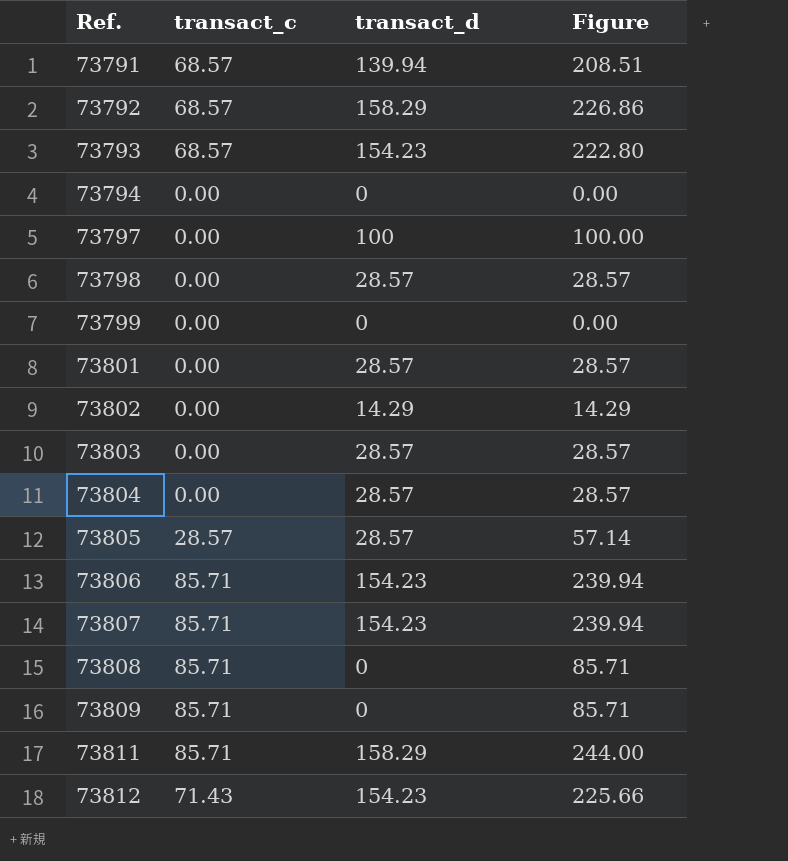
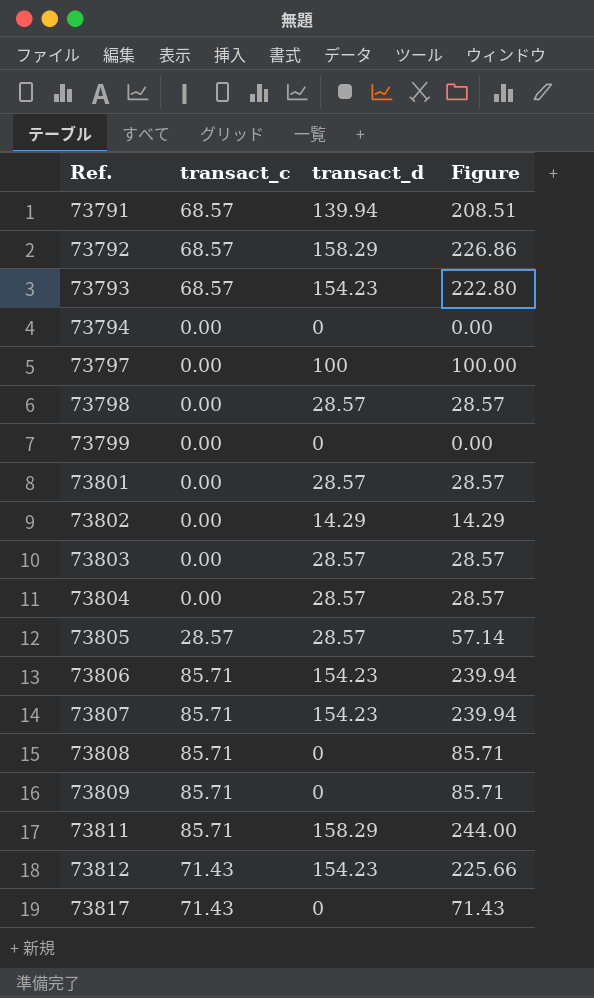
row 73817: none -> 71.43 | 0 | 71.43

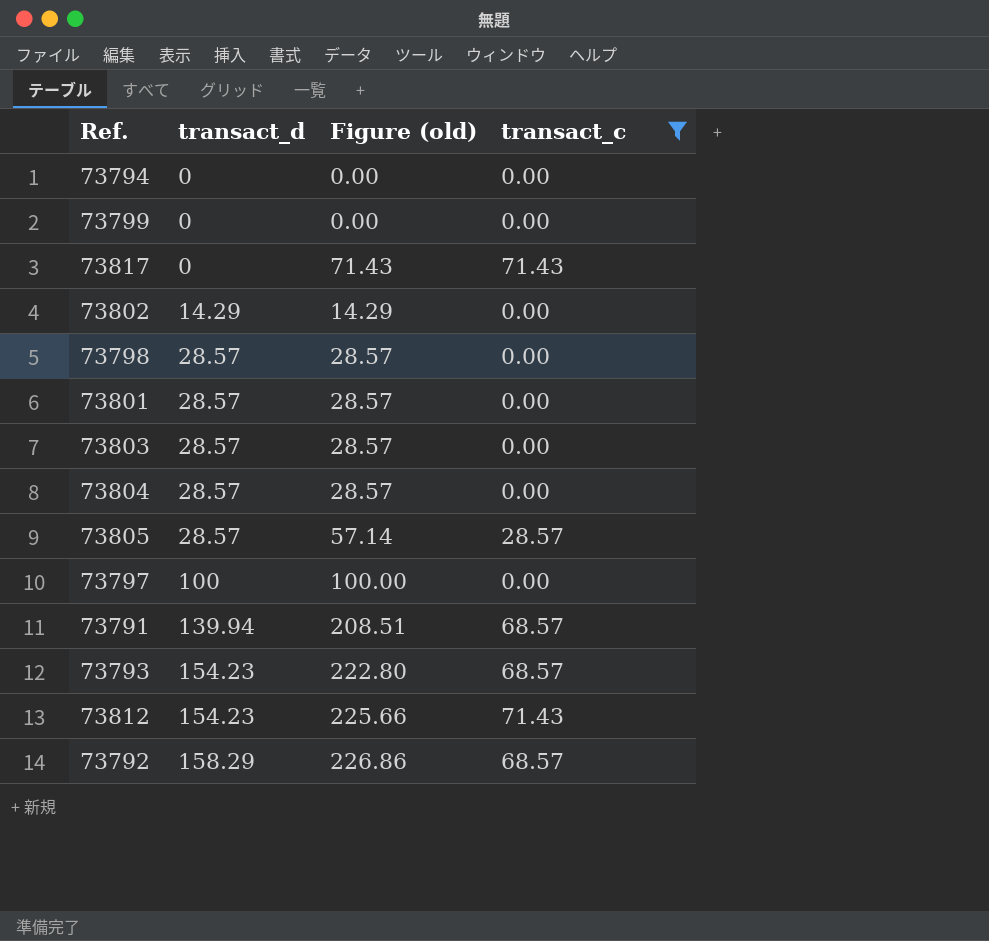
filter: none -> transact_c != 85.71
row order: Ref. ascending -> transact_d ascending
column name: Figure -> Figure (old)
column transact_c | position: 2 -> 4

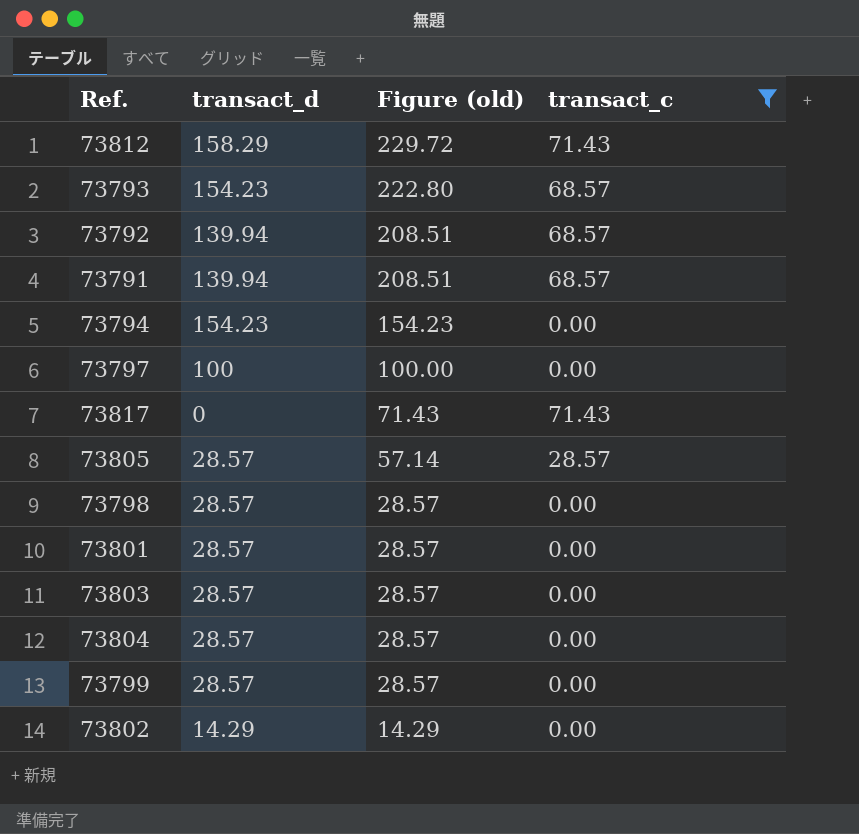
row order: transact_d ascending -> Figure (old) descending
73812 | transact_d: 154.23 -> 158.29
73812 | Figure (old): 225.66 -> 229.72
73792 | transact_d: 158.29 -> 139.94
73792 | Figure (old): 226.86 -> 208.51
73794 | transact_d: 0 -> 154.23
73794 | Figure (old): 0.00 -> 154.23
73799 | transact_d: 0 -> 28.57
73799 | Figure (old): 0.00 -> 28.57

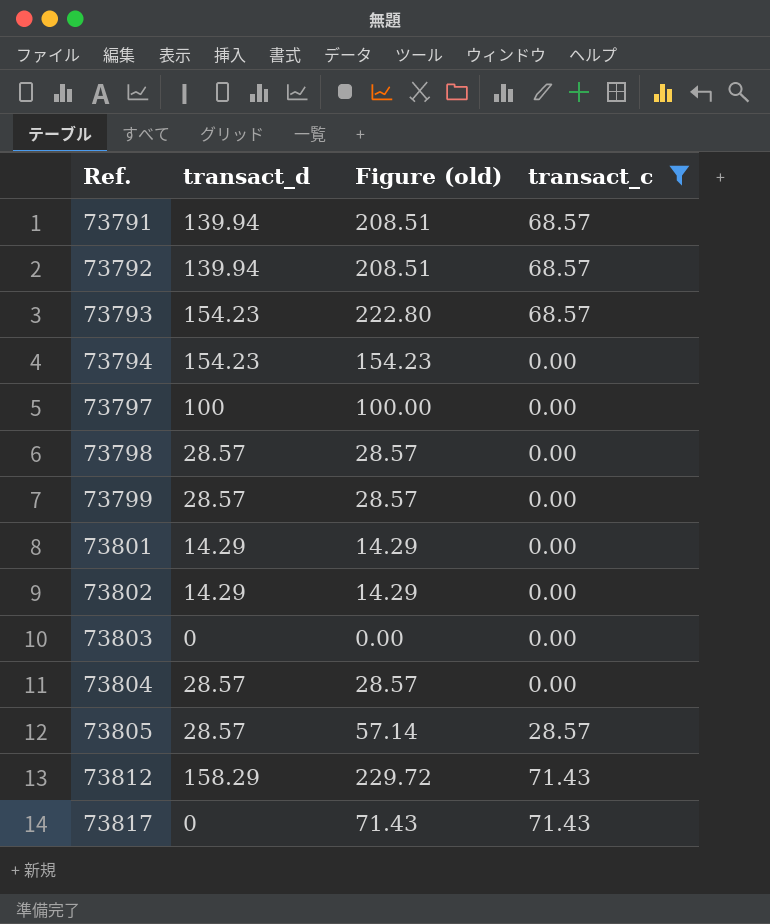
row order: Figure (old) descending -> Ref. ascending
73801 | transact_d: 28.57 -> 14.29
73801 | Figure (old): 28.57 -> 14.29
73803 | transact_d: 28.57 -> 0
73803 | Figure (old): 28.57 -> 0.00

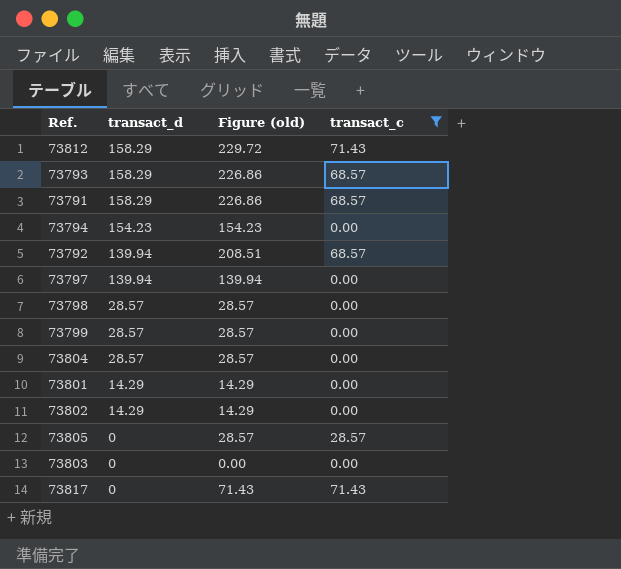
row order: Ref. ascending -> transact_d descending
73793 | transact_d: 154.23 -> 158.29
73793 | Figure (old): 222.80 -> 226.86
73791 | transact_d: 139.94 -> 158.29
73791 | Figure (old): 208.51 -> 226.86
73797 | transact_d: 100 -> 139.94
73797 | Figure (old): 100.00 -> 139.94
73805 | transact_d: 28.57 -> 0
73805 | Figure (old): 57.14 -> 28.57

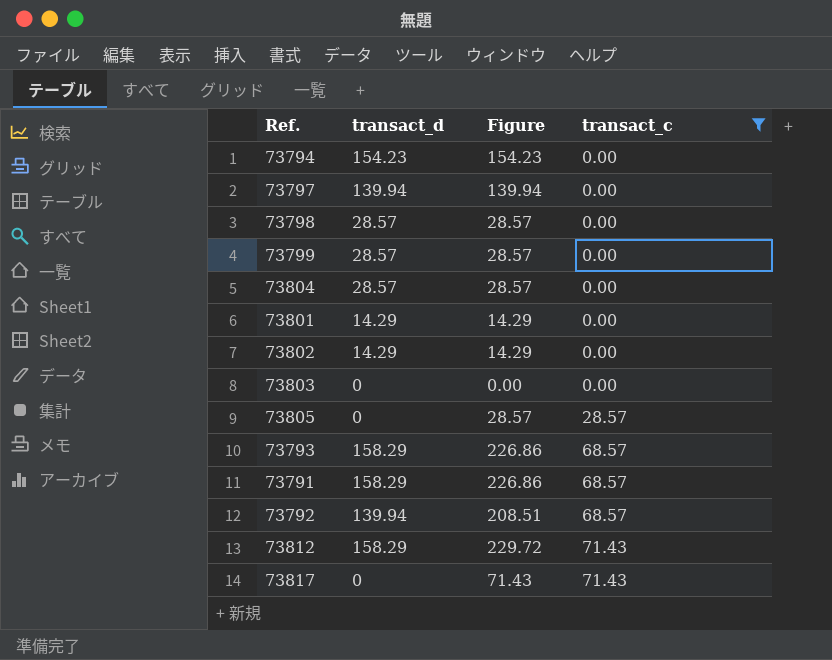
row order: transact_d descending -> transact_c ascending
column name: Figure (old) -> Figure

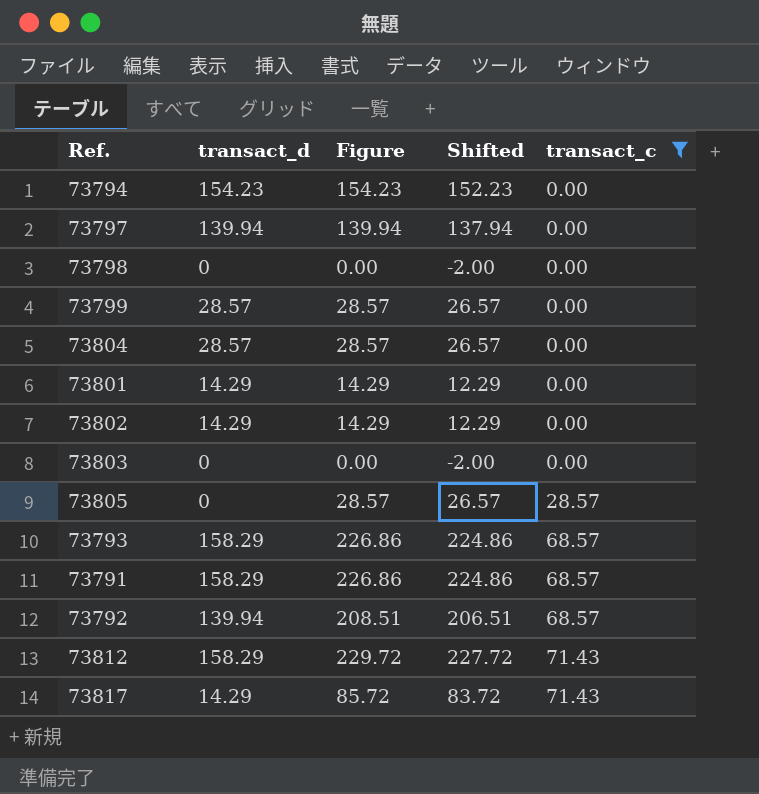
column Shifted | formula: none -> [Figure] - 2
73798 | transact_d: 28.57 -> 0
73798 | Figure: 28.57 -> 0.00
73817 | transact_d: 0 -> 14.29
73817 | Figure: 71.43 -> 85.72

